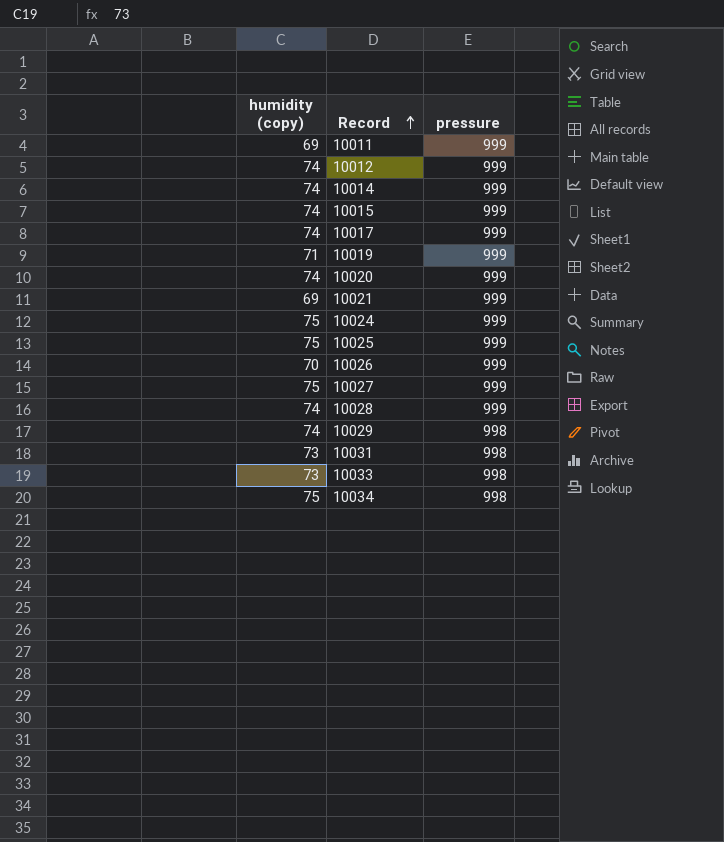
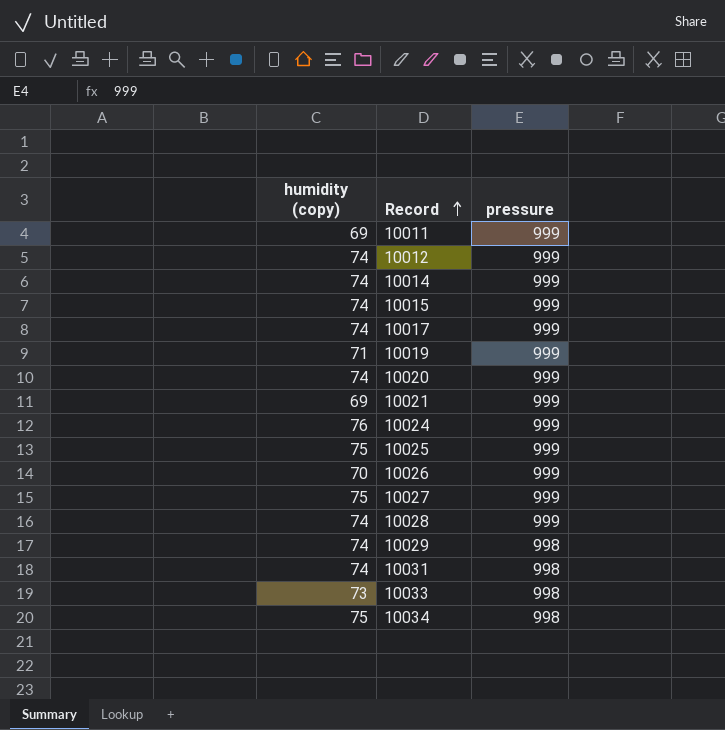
10024 | humidity (copy): 75 -> 76
10031 | humidity (copy): 73 -> 74

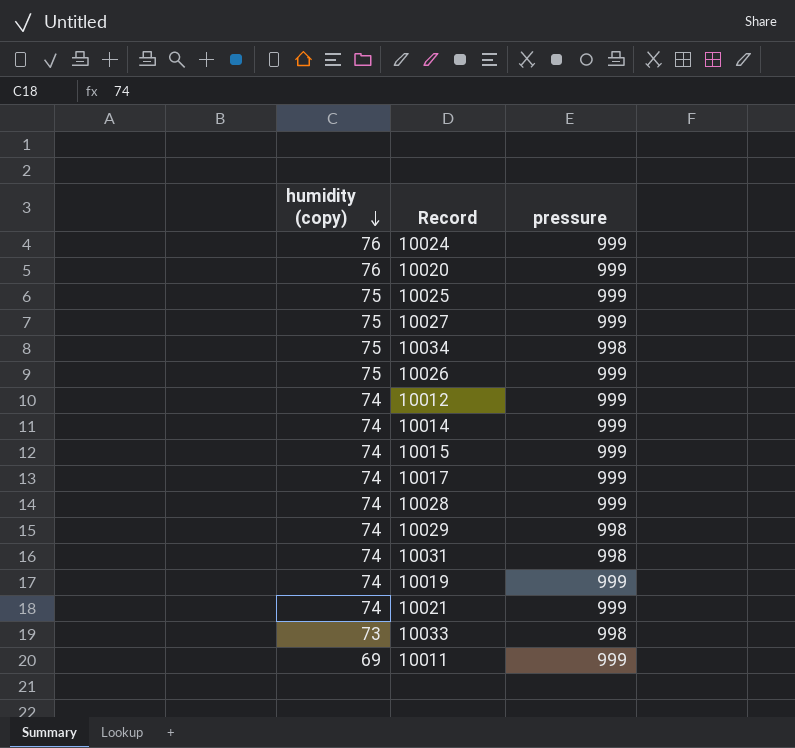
row order: Record ascending -> humidity (copy) descending
10020 | humidity (copy): 74 -> 76
10026 | humidity (copy): 70 -> 75
10019 | humidity (copy): 71 -> 74
10021 | humidity (copy): 69 -> 74

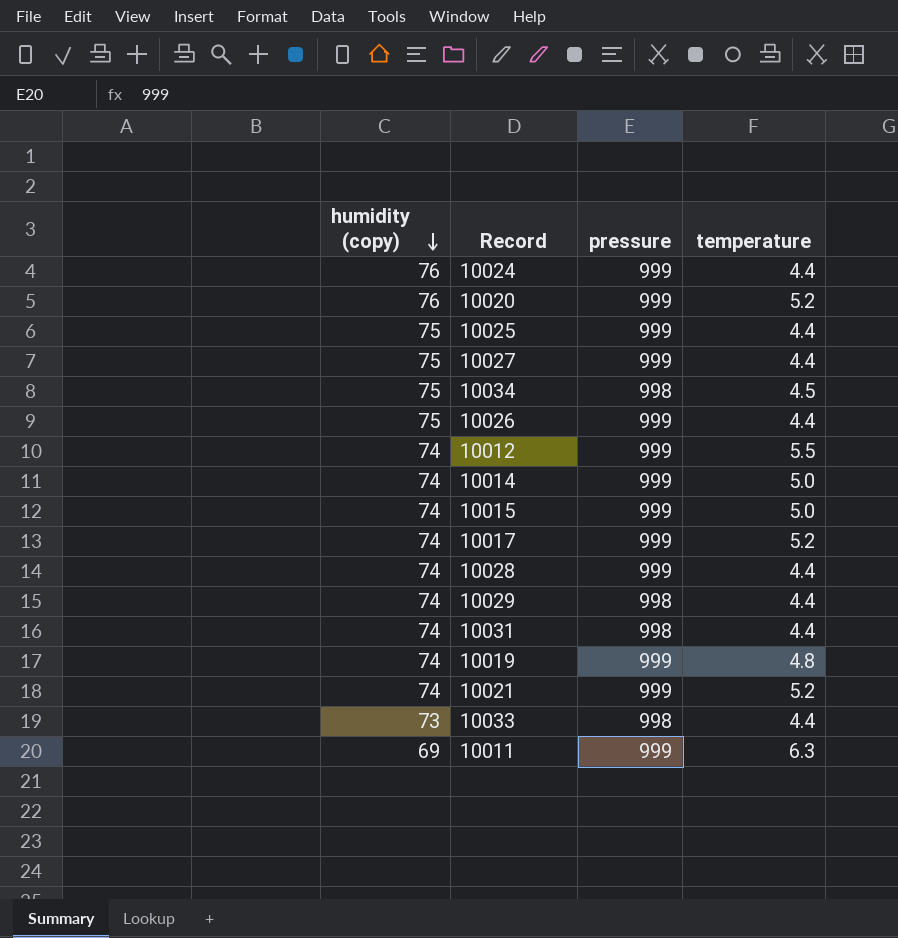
column temperature | position: none -> 4

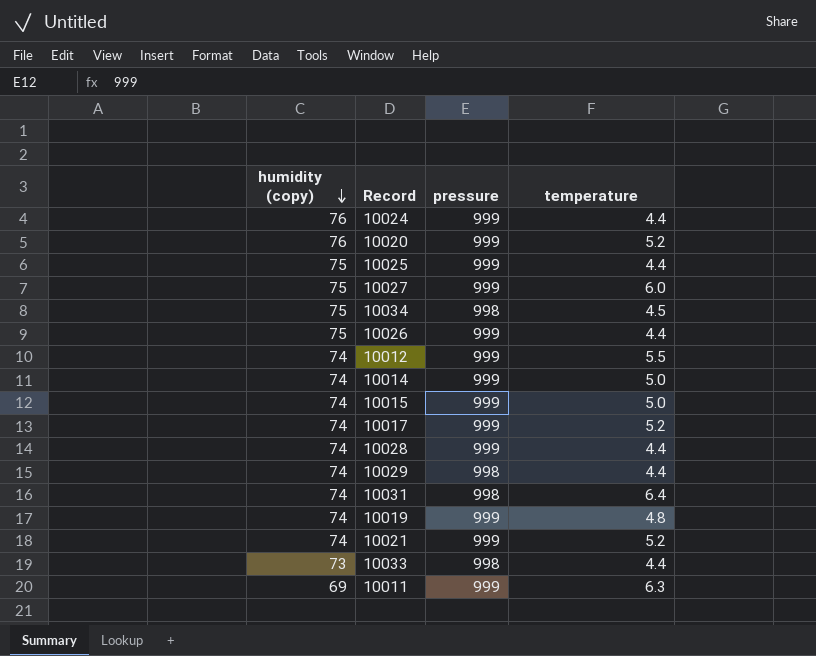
10027 | temperature: 4.4 -> 6.0
10031 | temperature: 4.4 -> 6.4

